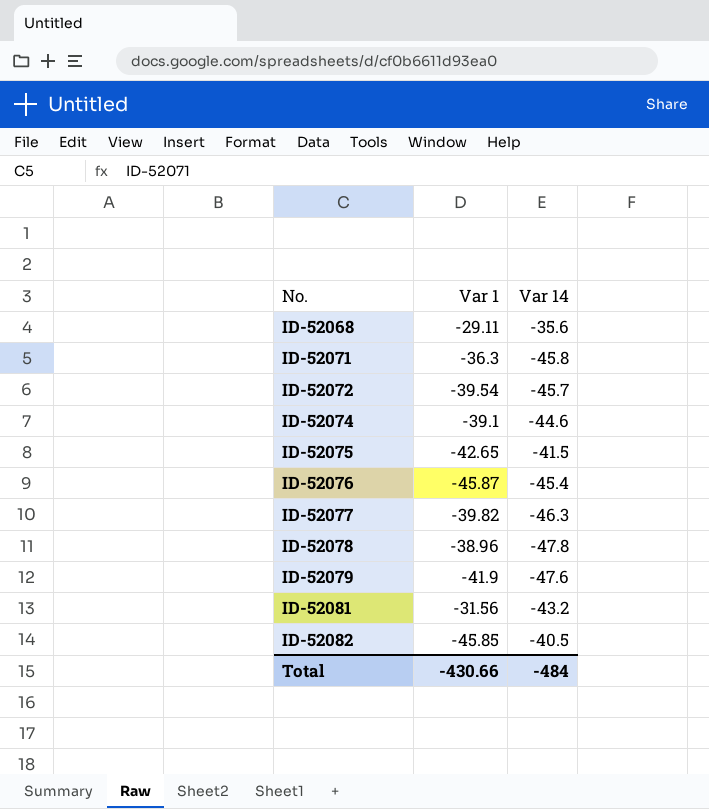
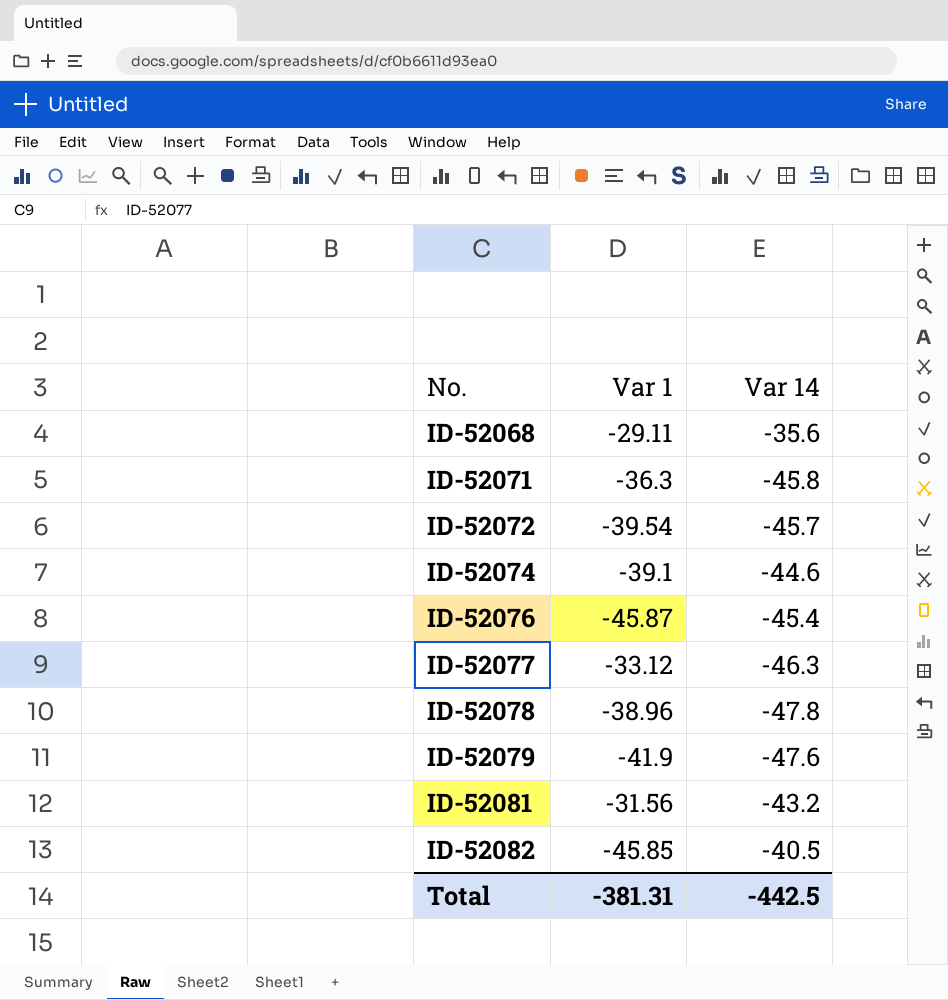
row ID-52075: -42.65 | -41.5 -> none
ID-52077 | Var 1: -39.82 -> -33.12
Total | Var 1: -430.66 -> -381.31
Total | Var 14: -484 -> -442.5

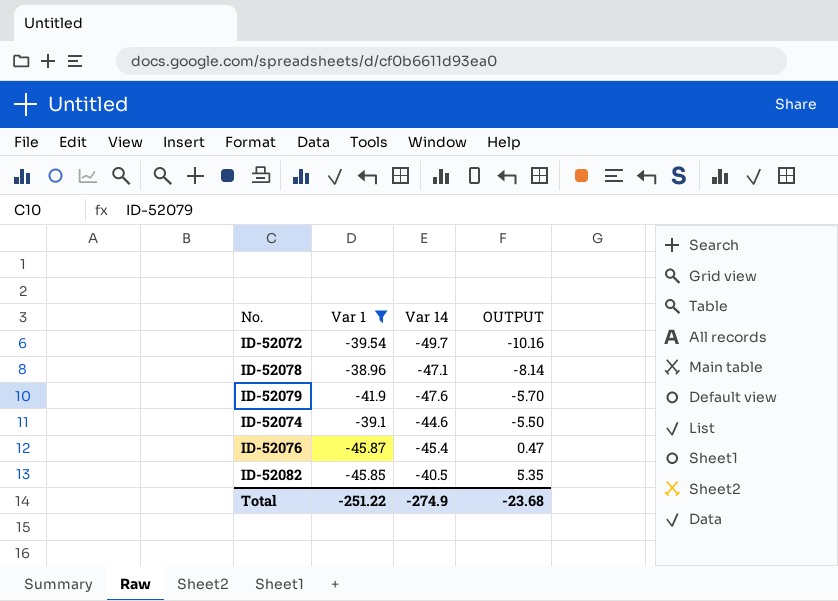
filter: none -> Var 1 <= -38.96
row order: No. ascending -> OUTPUT ascending
column OUTPUT | formula: none -> [Var 14] - [Var 1]
ID-52072 | Var 14: -45.7 -> -49.7
ID-52078 | Var 14: -47.8 -> -47.1
Total | Var 1: -381.31 -> -251.22
Total | Var 14: -442.5 -> -274.9

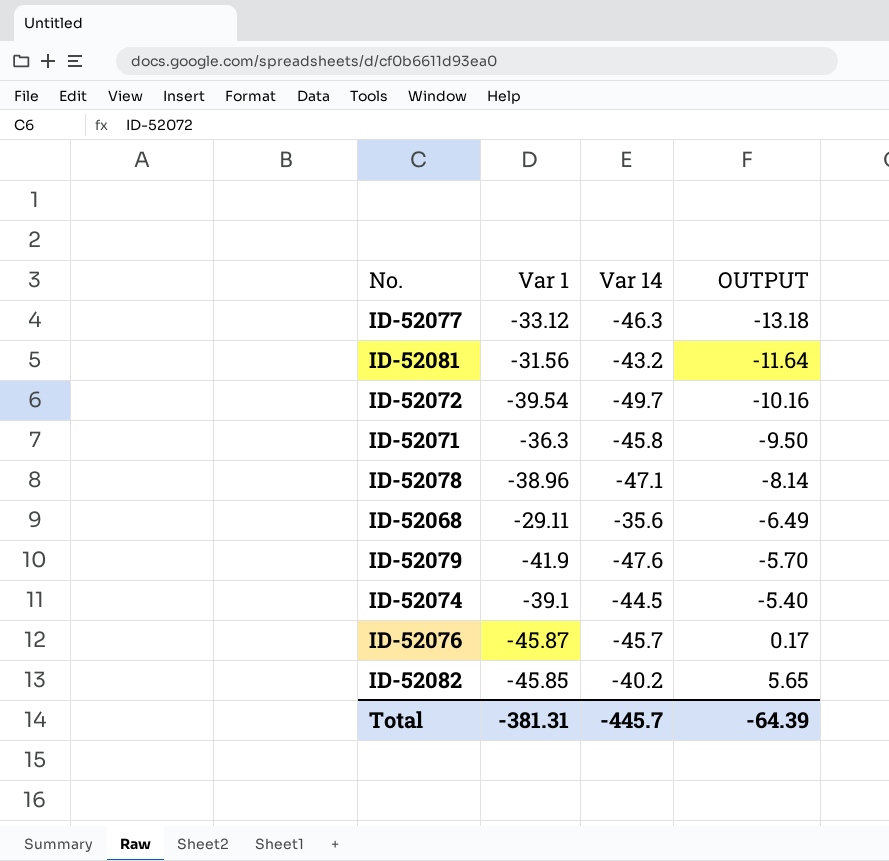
filter: Var 1 <= -38.96 -> none
ID-52074 | Var 14: -44.6 -> -44.5
ID-52074 | OUTPUT: -5.50 -> -5.40
ID-52076 | Var 14: -45.4 -> -45.7
ID-52076 | OUTPUT: 0.47 -> 0.17
ID-52082 | Var 14: -40.5 -> -40.2
ID-52082 | OUTPUT: 5.35 -> 5.65
Total | Var 1: -251.22 -> -381.31
Total | Var 14: -274.9 -> -445.7
Total | OUTPUT: -23.68 -> -64.39

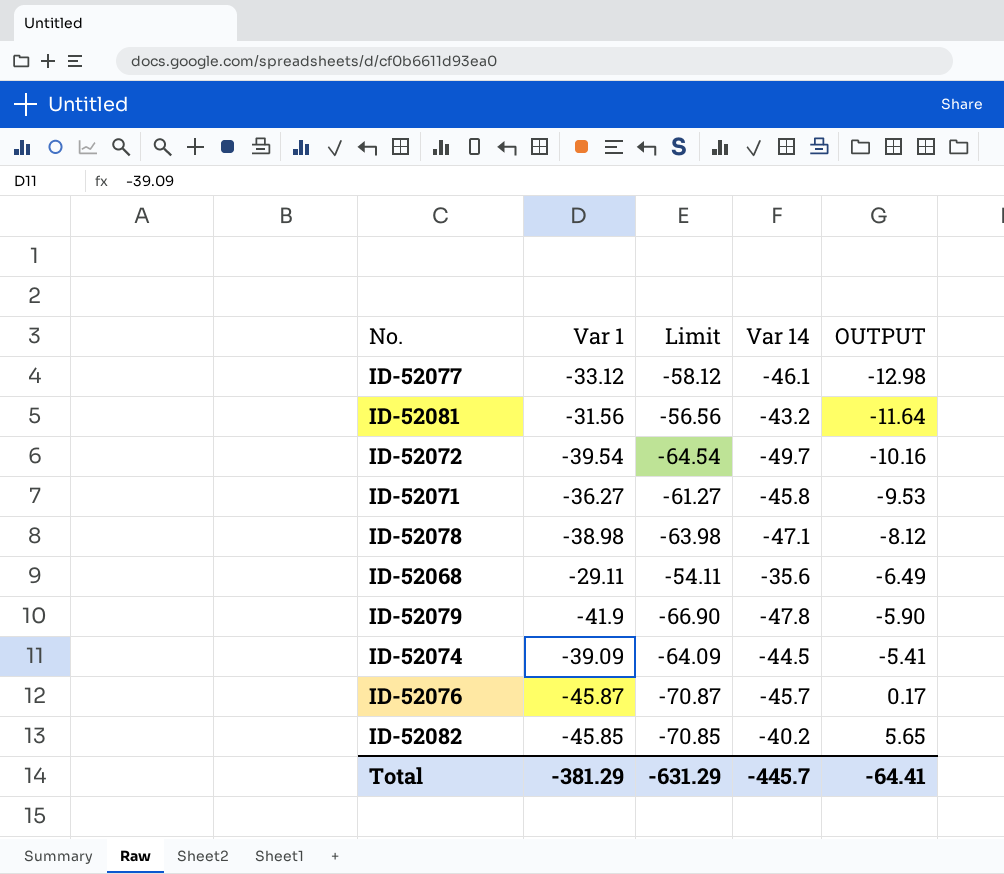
column Limit | formula: none -> [Var 1] - 25
ID-52077 | Var 14: -46.3 -> -46.1
ID-52077 | OUTPUT: -13.18 -> -12.98
ID-52071 | Var 1: -36.3 -> -36.27
ID-52071 | OUTPUT: -9.50 -> -9.53
ID-52078 | Var 1: -38.96 -> -38.98
ID-52078 | OUTPUT: -8.14 -> -8.12
ID-52079 | Var 14: -47.6 -> -47.8
ID-52079 | OUTPUT: -5.70 -> -5.90
ID-52074 | Var 1: -39.1 -> -39.09
ID-52074 | OUTPUT: -5.40 -> -5.41
Total | Var 1: -381.31 -> -381.29
Total | OUTPUT: -64.39 -> -64.41

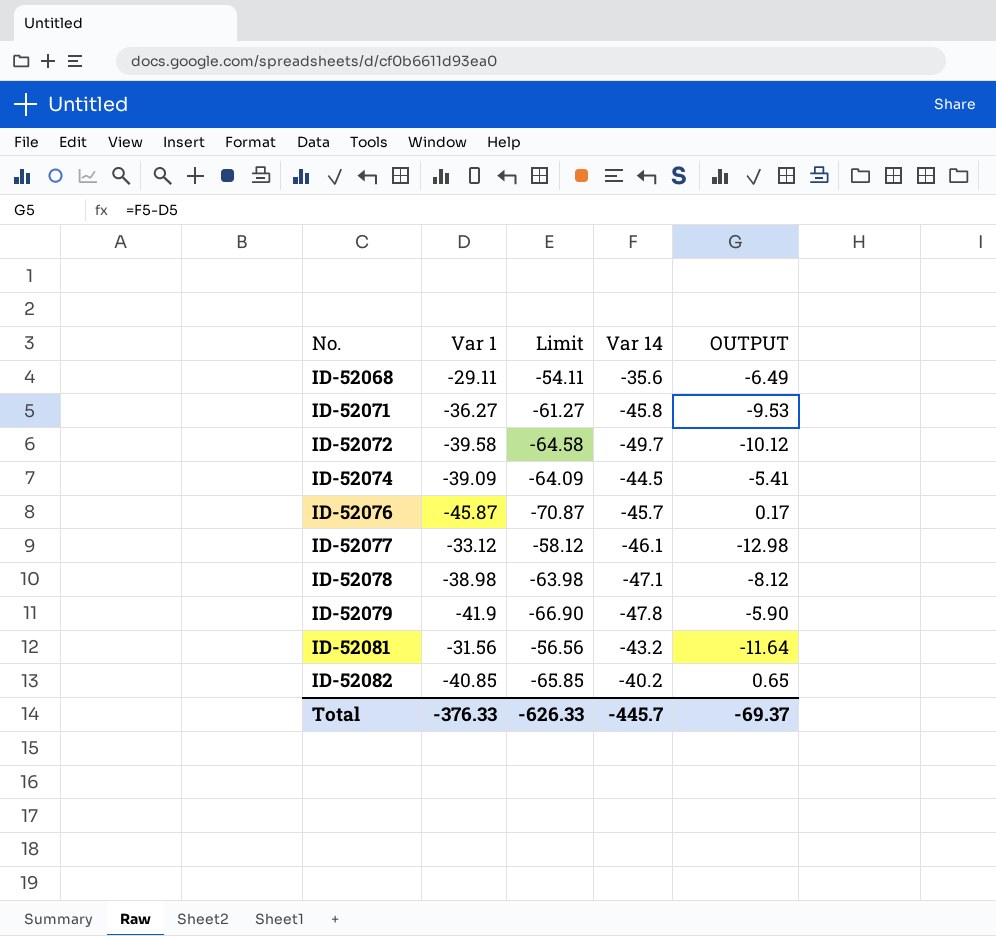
row order: OUTPUT ascending -> No. ascending
ID-52072 | Var 1: -39.54 -> -39.58
ID-52072 | Limit: -64.54 -> -64.58
ID-52072 | OUTPUT: -10.16 -> -10.12
ID-52082 | Var 1: -45.85 -> -40.85
ID-52082 | Limit: -70.85 -> -65.85
ID-52082 | OUTPUT: 5.65 -> 0.65
Total | Var 1: -381.29 -> -376.33
Total | Limit: -631.29 -> -626.33
Total | OUTPUT: -64.41 -> -69.37

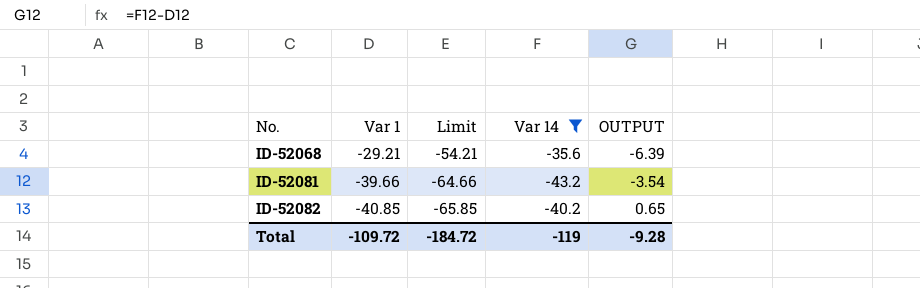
filter: none -> Var 14 >= -43.2
ID-52068 | Var 1: -29.11 -> -29.21
ID-52068 | Limit: -54.11 -> -54.21
ID-52068 | OUTPUT: -6.49 -> -6.39
ID-52081 | Var 1: -31.56 -> -39.66
ID-52081 | Limit: -56.56 -> -64.66
ID-52081 | OUTPUT: -11.64 -> -3.54
Total | Var 1: -376.33 -> -109.72
Total | Limit: -626.33 -> -184.72
Total | Var 14: -445.7 -> -119
Total | OUTPUT: -69.37 -> -9.28

